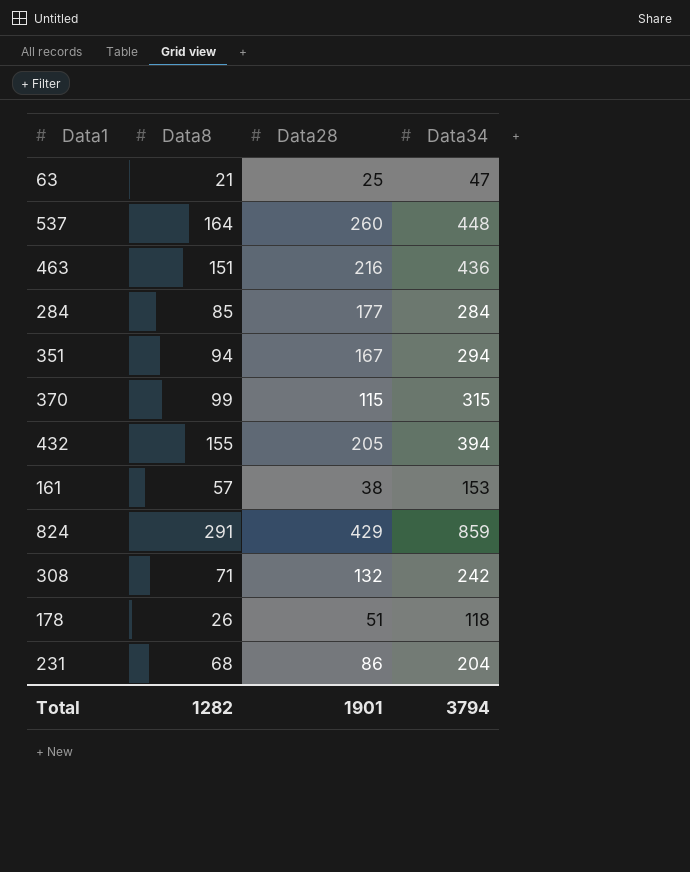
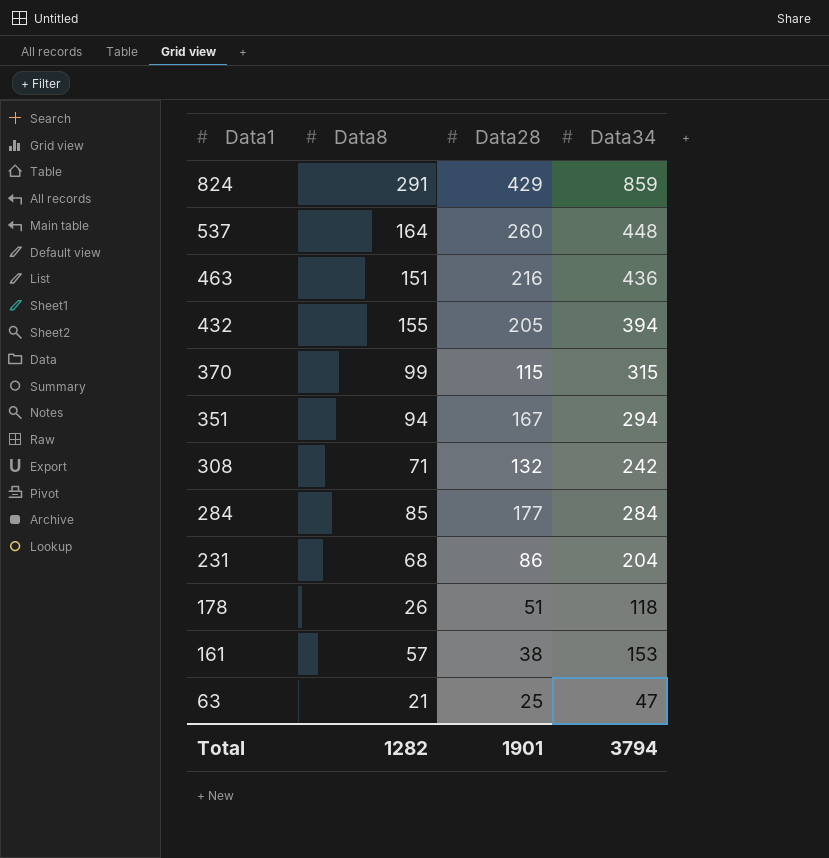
row order: none -> Data1 descending

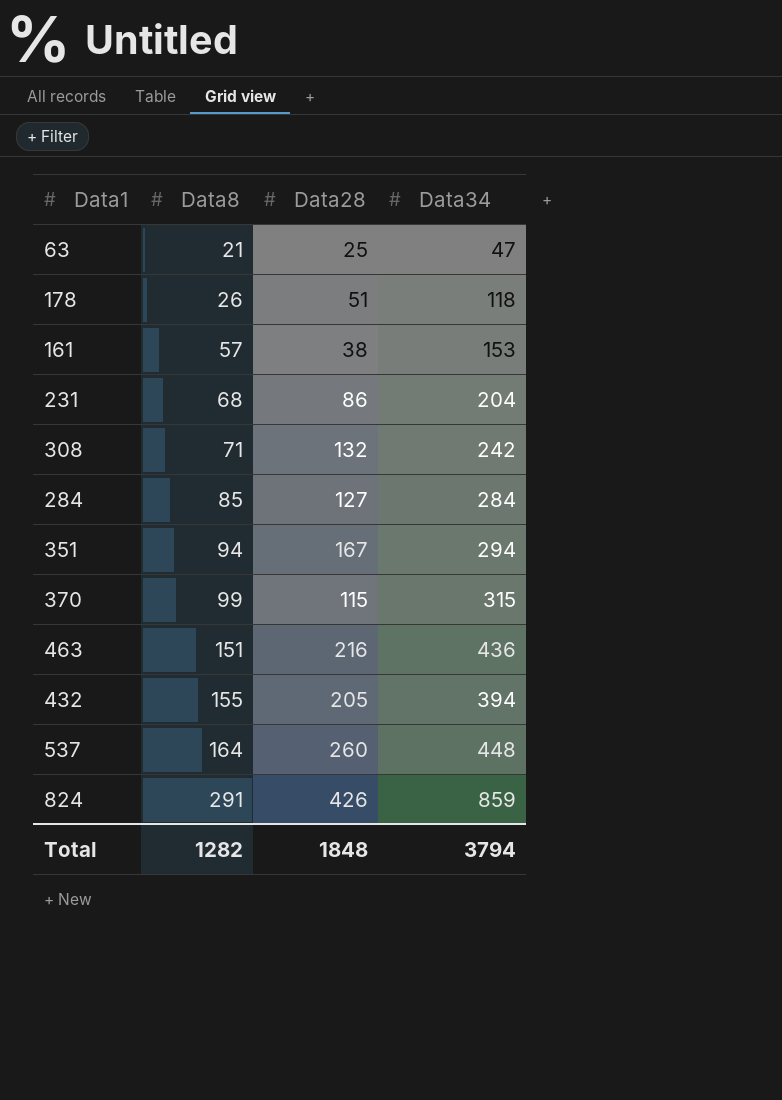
row order: Data1 descending -> Data8 ascending
284 | Data28: 177 -> 127
824 | Data28: 429 -> 426
Total | Data28: 1901 -> 1848

